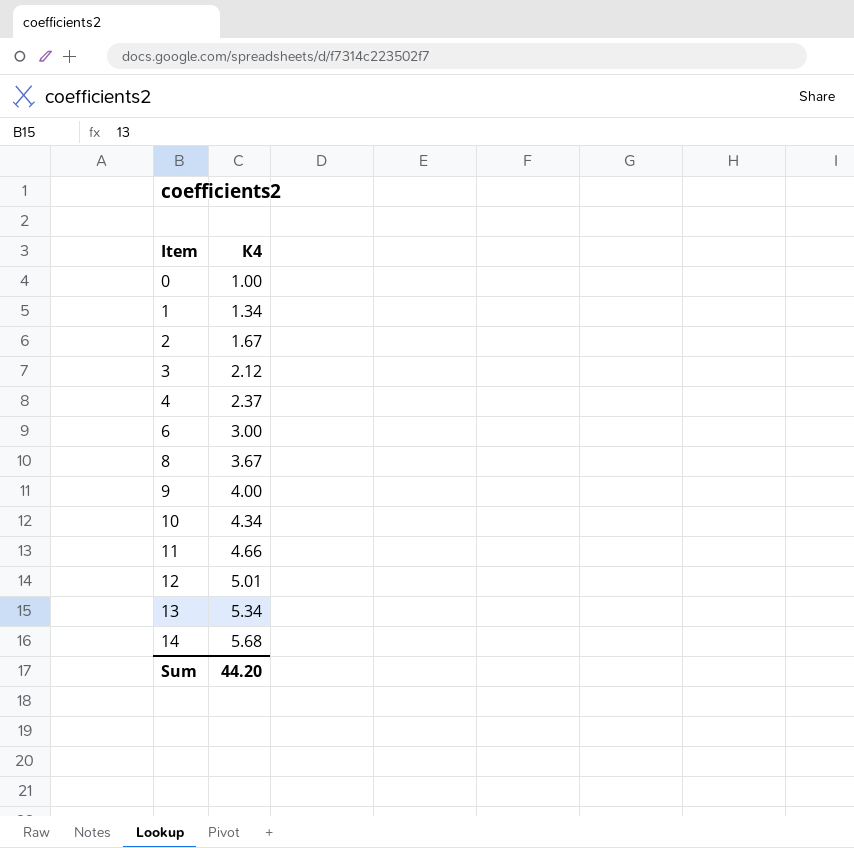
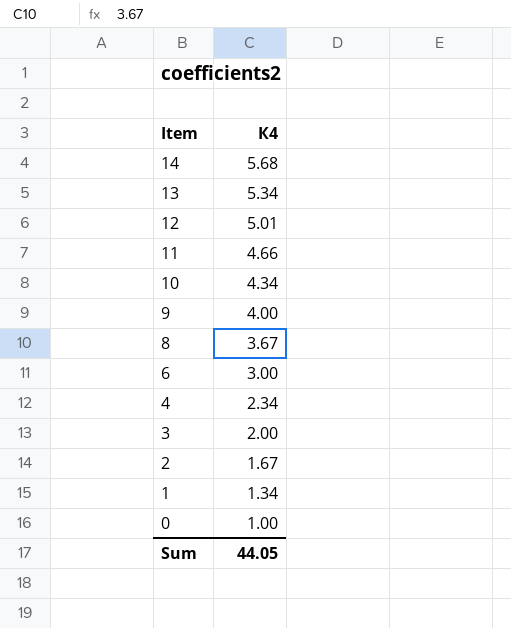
row order: Item ascending -> Item descending
4 | К4: 2.37 -> 2.34
3 | К4: 2.12 -> 2.00
Sum | К4: 44.20 -> 44.05

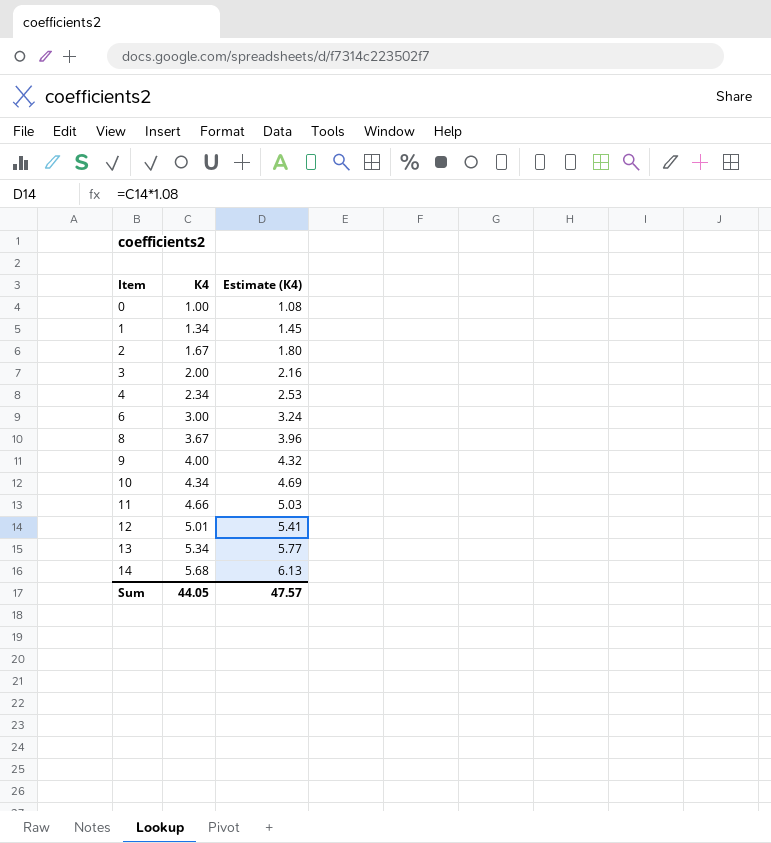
row order: Item descending -> Item ascending
column Estimate (К4) | formula: none -> [К4] * 1.08

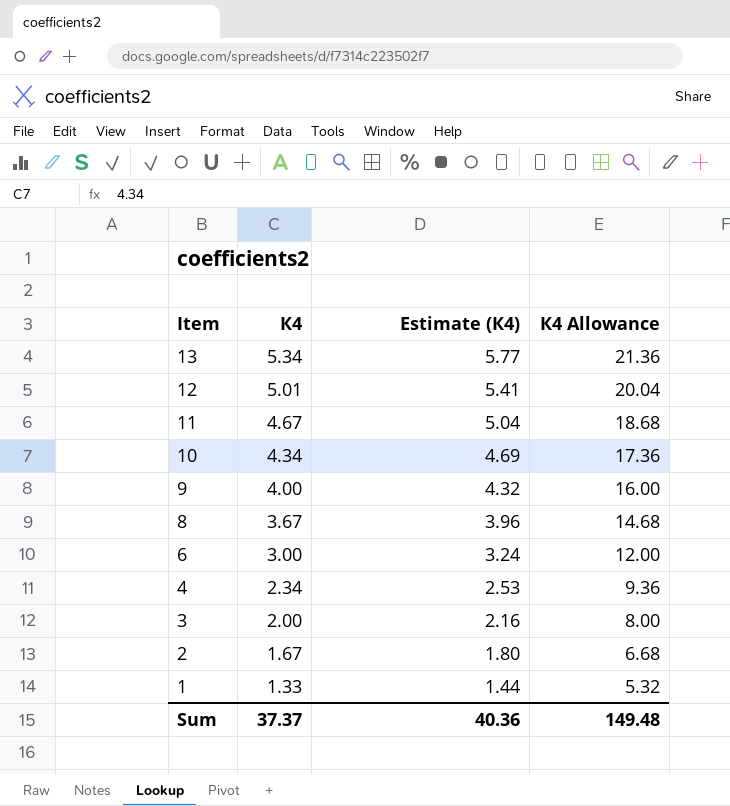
row order: Item ascending -> Item descending
column К4 Allowance | formula: none -> [К4] * 4
row 0: 1.00 | 1.08 -> none
row 14: 5.68 | 6.13 -> none
11 | К4: 4.66 -> 4.67
11 | Estimate (К4): 5.03 -> 5.04
1 | К4: 1.34 -> 1.33
1 | Estimate (К4): 1.45 -> 1.44
Sum | К4: 44.05 -> 37.37
Sum | Estimate (К4): 47.57 -> 40.36

